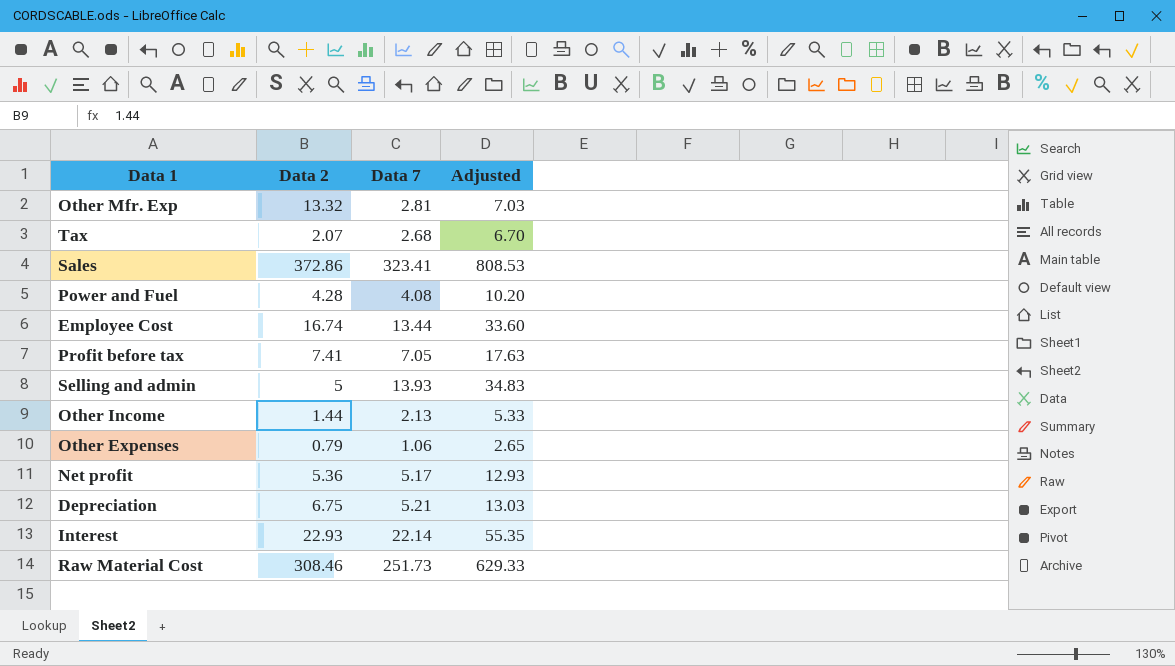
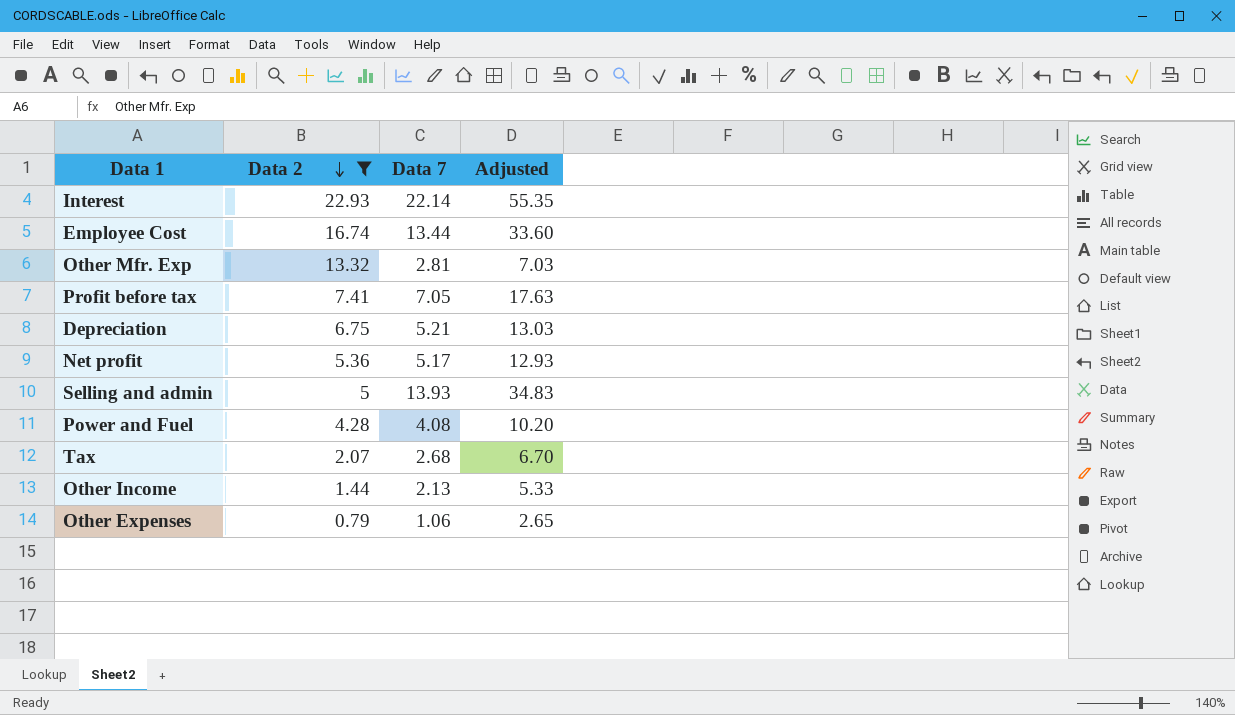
filter: none -> Data 2 <= 22.93
row order: none -> Data 2 descending

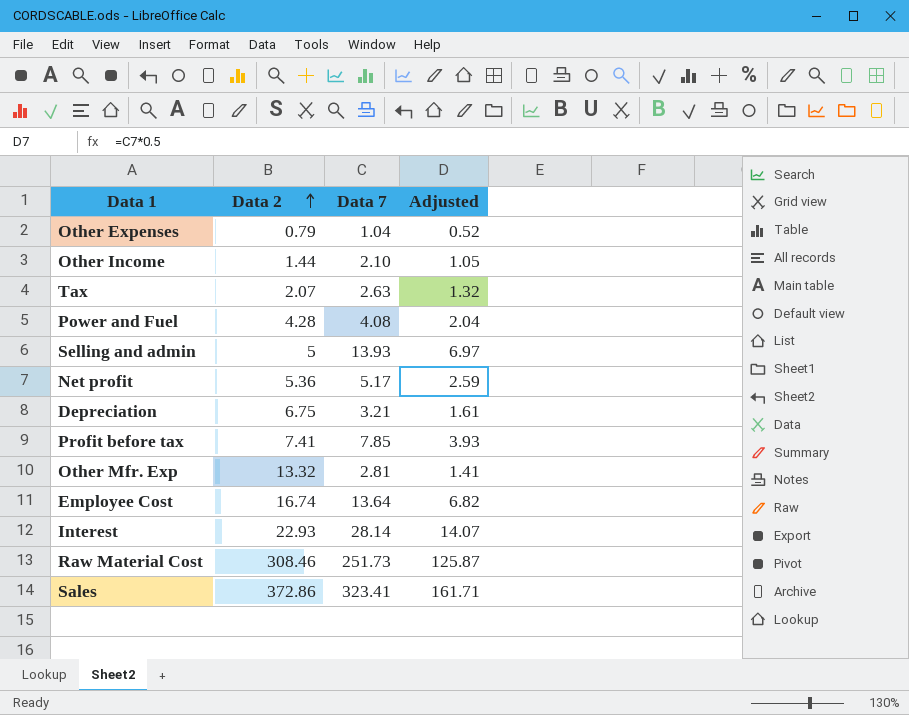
filter: Data 2 <= 22.93 -> none
row order: Data 2 descending -> Data 2 ascending
column Adjusted | formula: [Data 7] * 2.5 -> [Data 7] * 0.5
Other Expenses | Data 7: 1.06 -> 1.04
Other Income | Data 7: 2.13 -> 2.10
Tax | Data 7: 2.68 -> 2.63
Depreciation | Data 7: 5.21 -> 3.21
Profit before tax | Data 7: 7.05 -> 7.85
Employee Cost | Data 7: 13.44 -> 13.64
Interest | Data 7: 22.14 -> 28.14

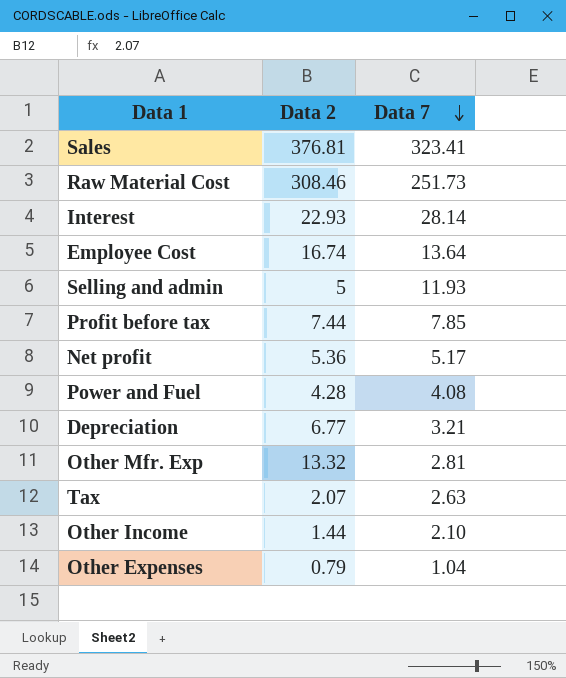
row order: Data 2 ascending -> Data 7 descending
column Adjusted | formula: [Data 7] * 0.5 -> none
Sales | Data 2: 372.86 -> 376.81
Selling and admin | Data 7: 13.93 -> 11.93
Profit before tax | Data 2: 7.41 -> 7.44
Depreciation | Data 2: 6.75 -> 6.77

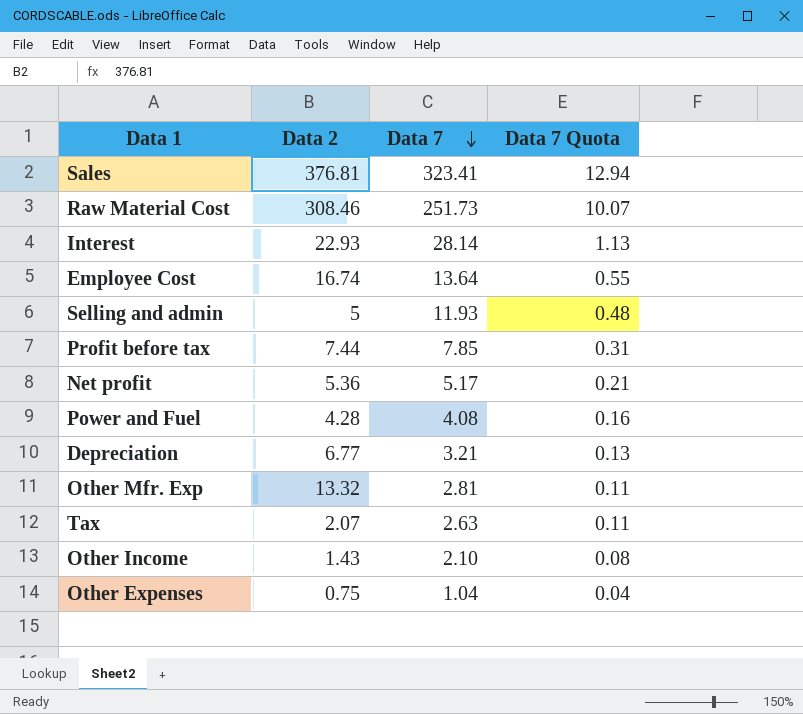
column Data 7 Quota | formula: none -> [Data 7] * 0.04
Other Income | Data 2: 1.44 -> 1.43
Other Expenses | Data 2: 0.79 -> 0.75

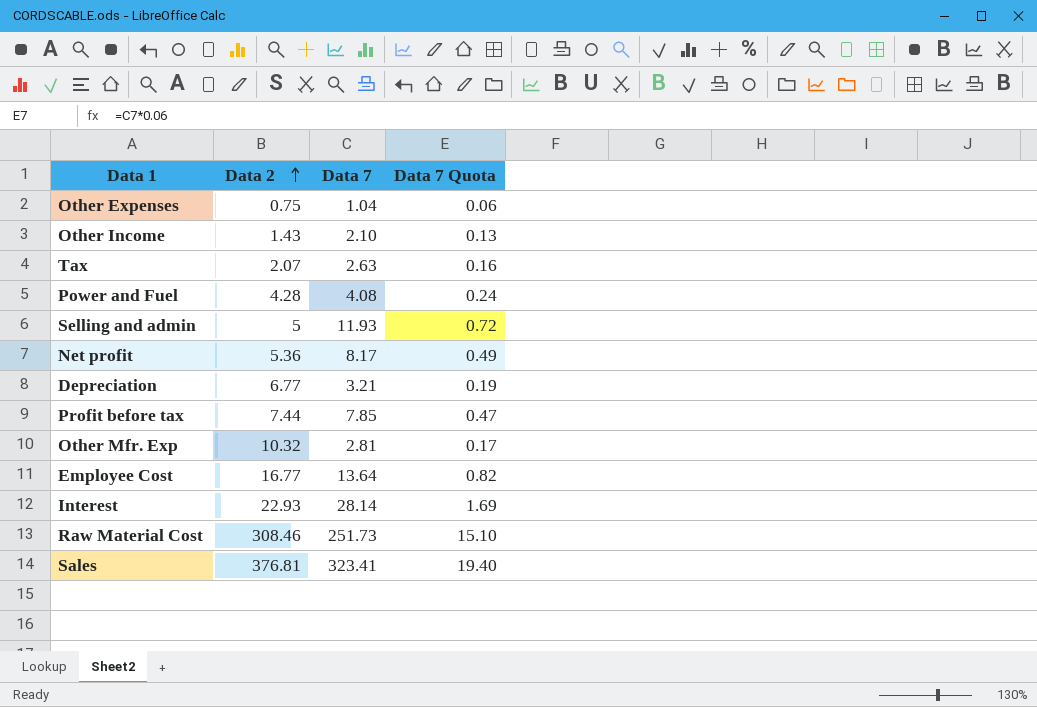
row order: Data 7 descending -> Data 2 ascending
column Data 7 Quota | formula: [Data 7] * 0.04 -> [Data 7] * 0.06
Net profit | Data 7: 5.17 -> 8.17
Other Mfr. Exp | Data 2: 13.32 -> 10.32
Employee Cost | Data 2: 16.74 -> 16.77

